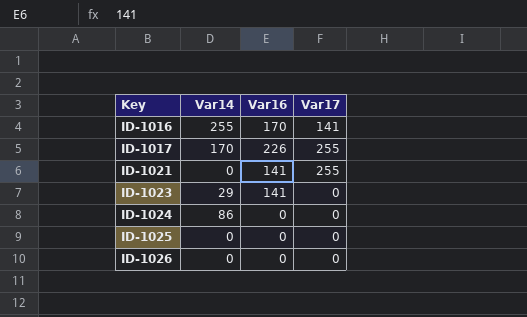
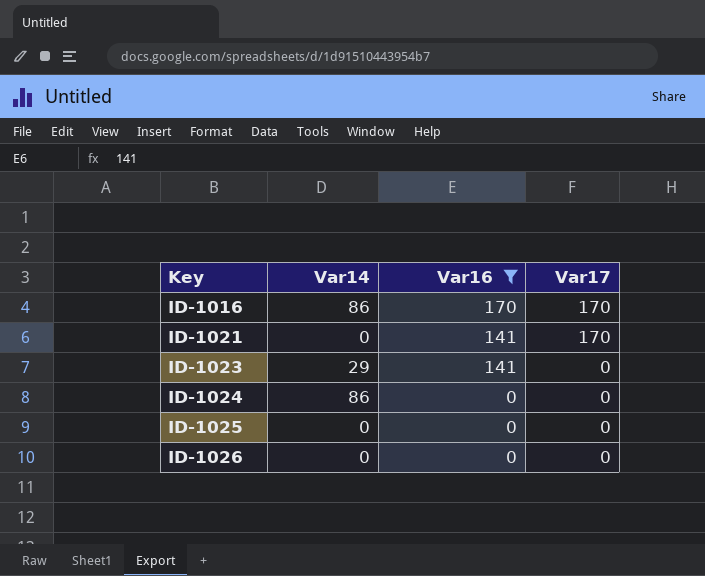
filter: none -> Var16 != 226
ID-1016 | Var14: 255 -> 86
ID-1016 | Var17: 141 -> 170
ID-1021 | Var17: 255 -> 170

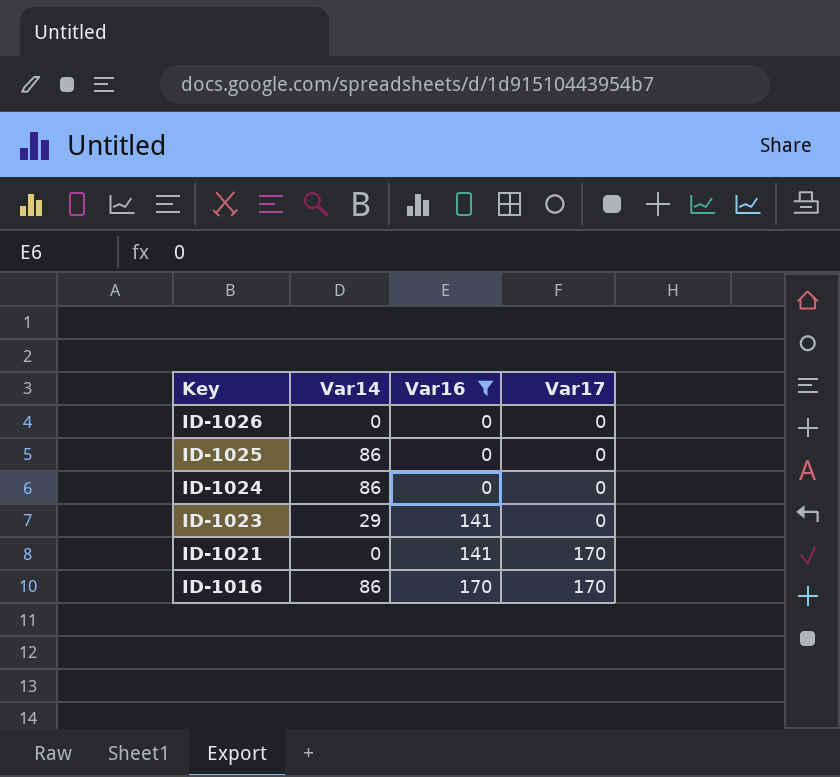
row order: Key ascending -> Key descending
ID-1025 | Var14: 0 -> 86

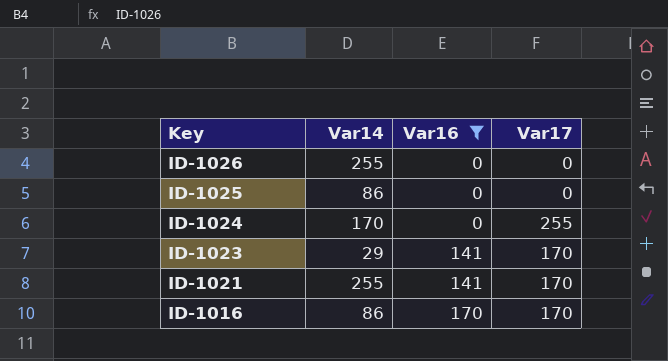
ID-1026 | Var14: 0 -> 255
ID-1024 | Var14: 86 -> 170
ID-1024 | Var17: 0 -> 255
ID-1023 | Var17: 0 -> 170
ID-1021 | Var14: 0 -> 255

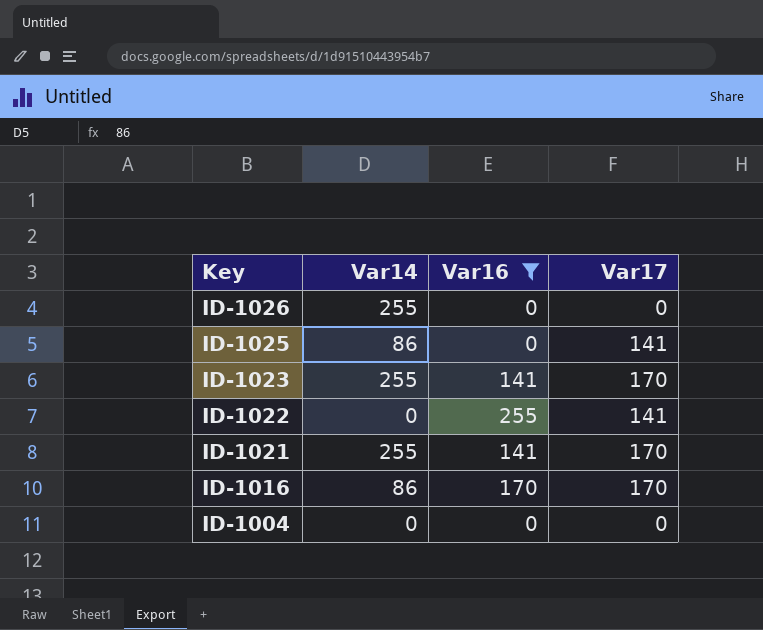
row ID-1024: 170 | 0 | 255 -> none
ID-1025 | Var17: 0 -> 141
ID-1023 | Var14: 29 -> 255
row ID-1022: none -> 0 | 255 | 141
row ID-1004: none -> 0 | 0 | 0

